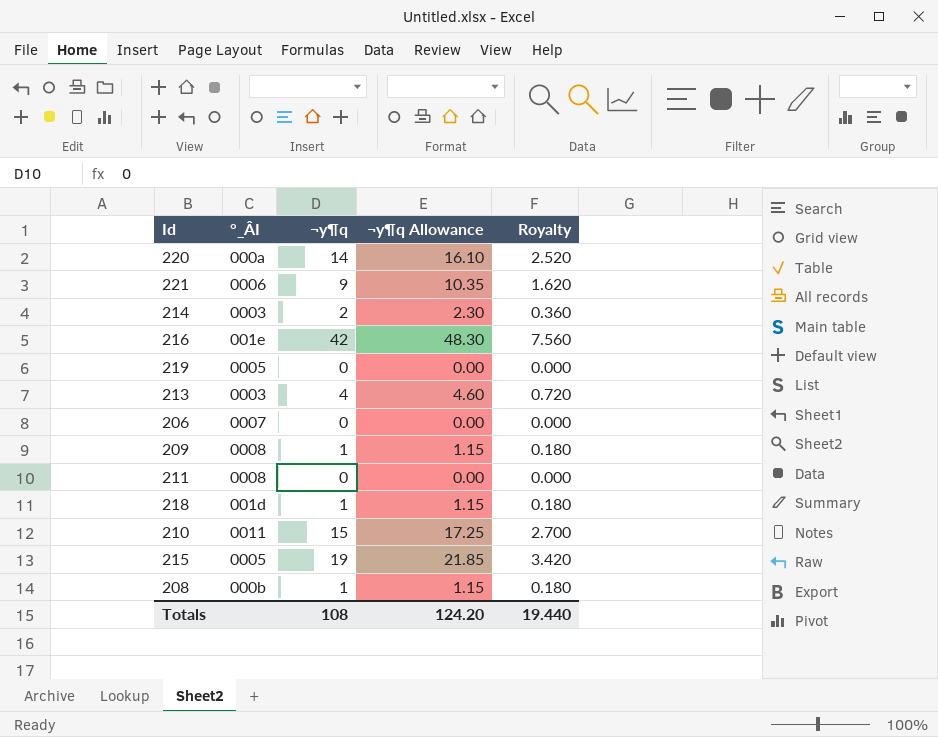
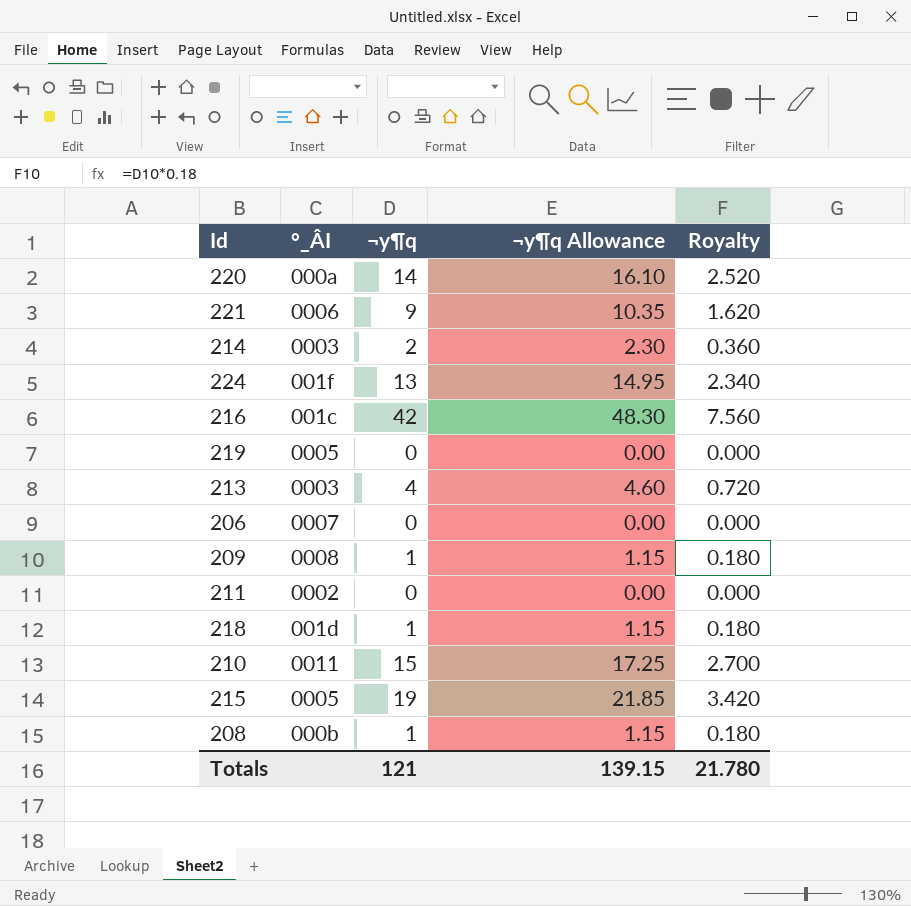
row 224: none -> 001f | 13 | 14.95 | 2.340
216 | °_ÂI: 001e -> 001c
211 | °_ÂI: 0008 -> 0002
Totals | ¬y¶q: 108 -> 121
Totals | ¬y¶q Allowance: 124.20 -> 139.15
Totals | Royalty: 19.440 -> 21.780

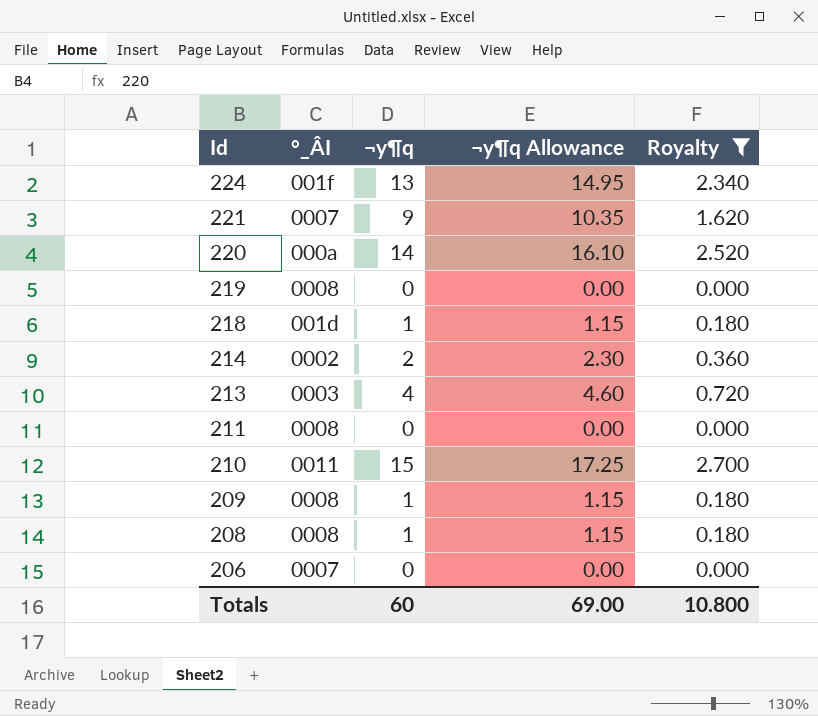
filter: none -> Royalty <= 2.700
row order: none -> Id descending
221 | °_ÂI: 0006 -> 0007
219 | °_ÂI: 0005 -> 0008
214 | °_ÂI: 0003 -> 0002
211 | °_ÂI: 0002 -> 0008
208 | °_ÂI: 000b -> 0008
Totals | ¬y¶q: 121 -> 60
Totals | ¬y¶q Allowance: 139.15 -> 69.00
Totals | Royalty: 21.780 -> 10.800

